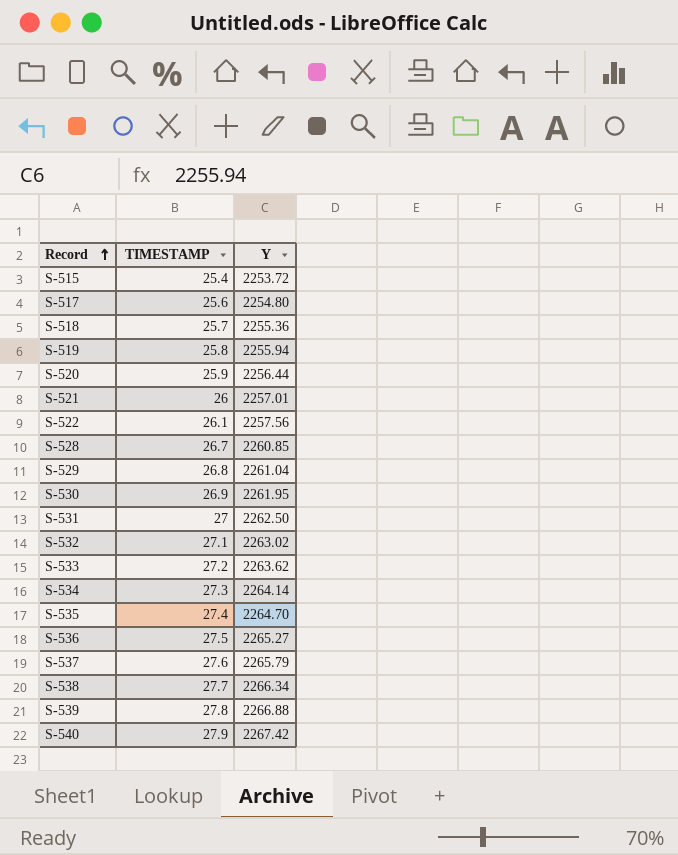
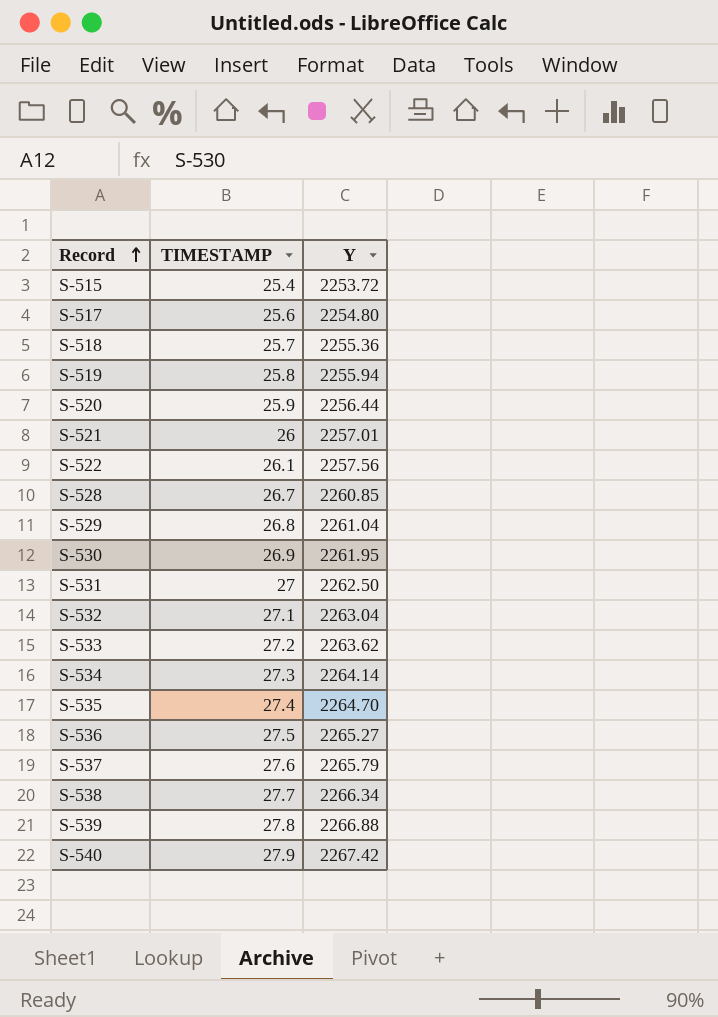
S-532 | Y: 2263.02 -> 2263.04

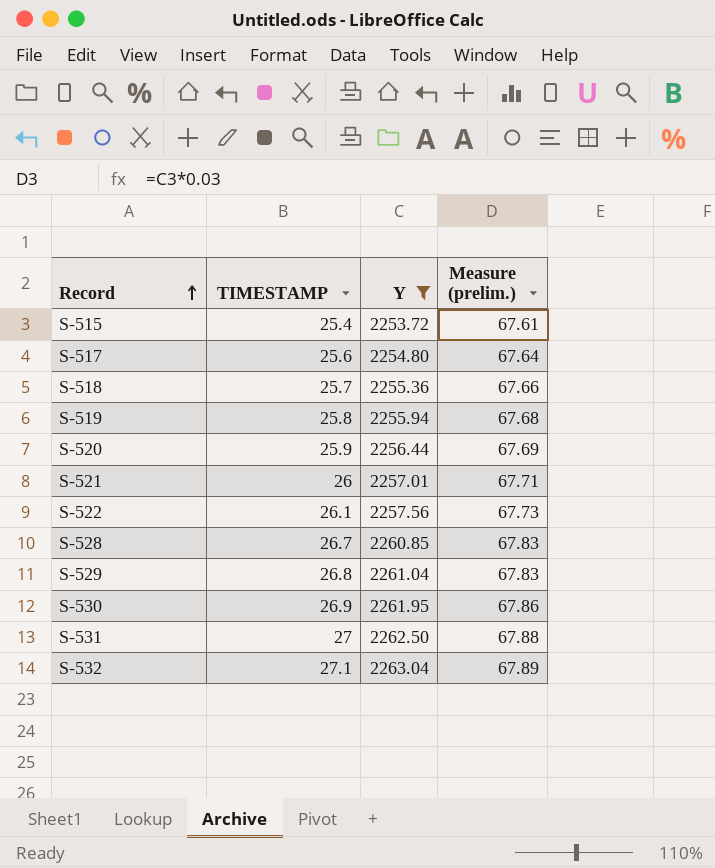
filter: none -> Y <= 2263.04
column Measure (prelim.) | formula: none -> [Y] * 0.03

